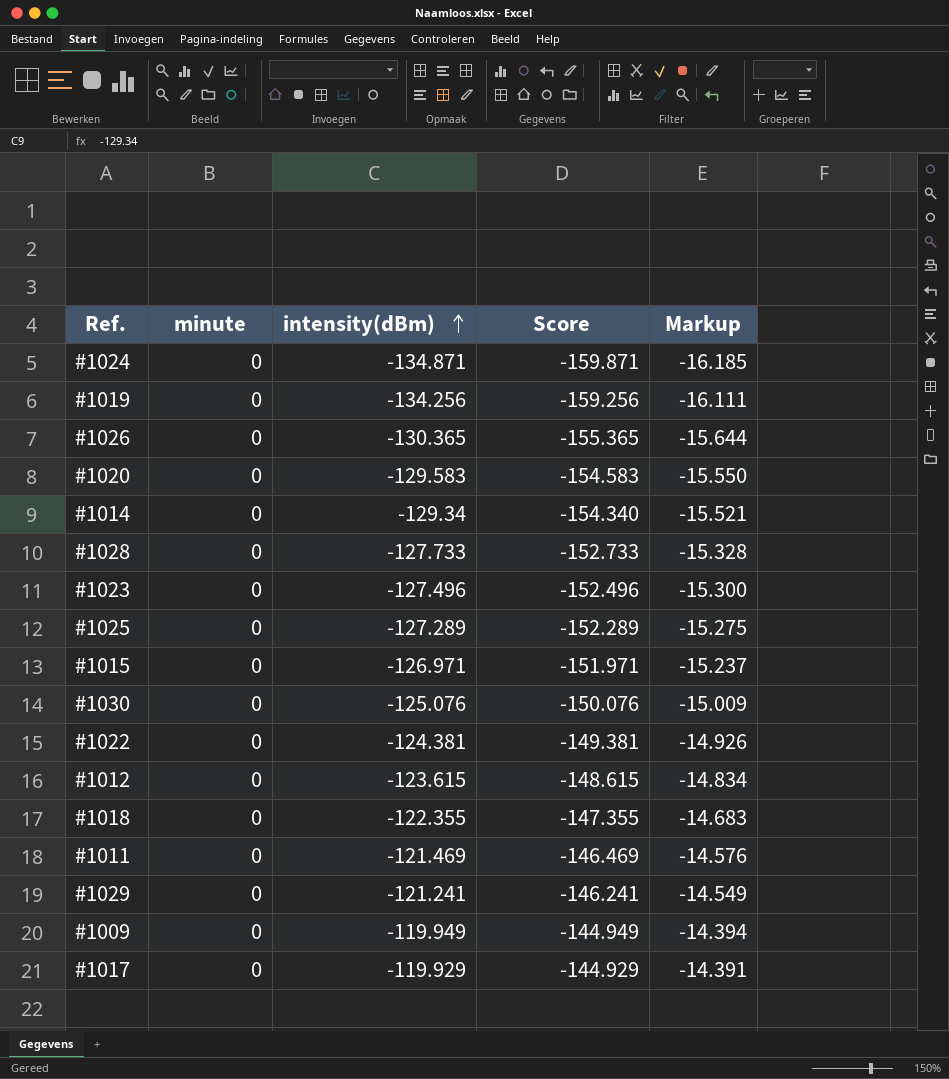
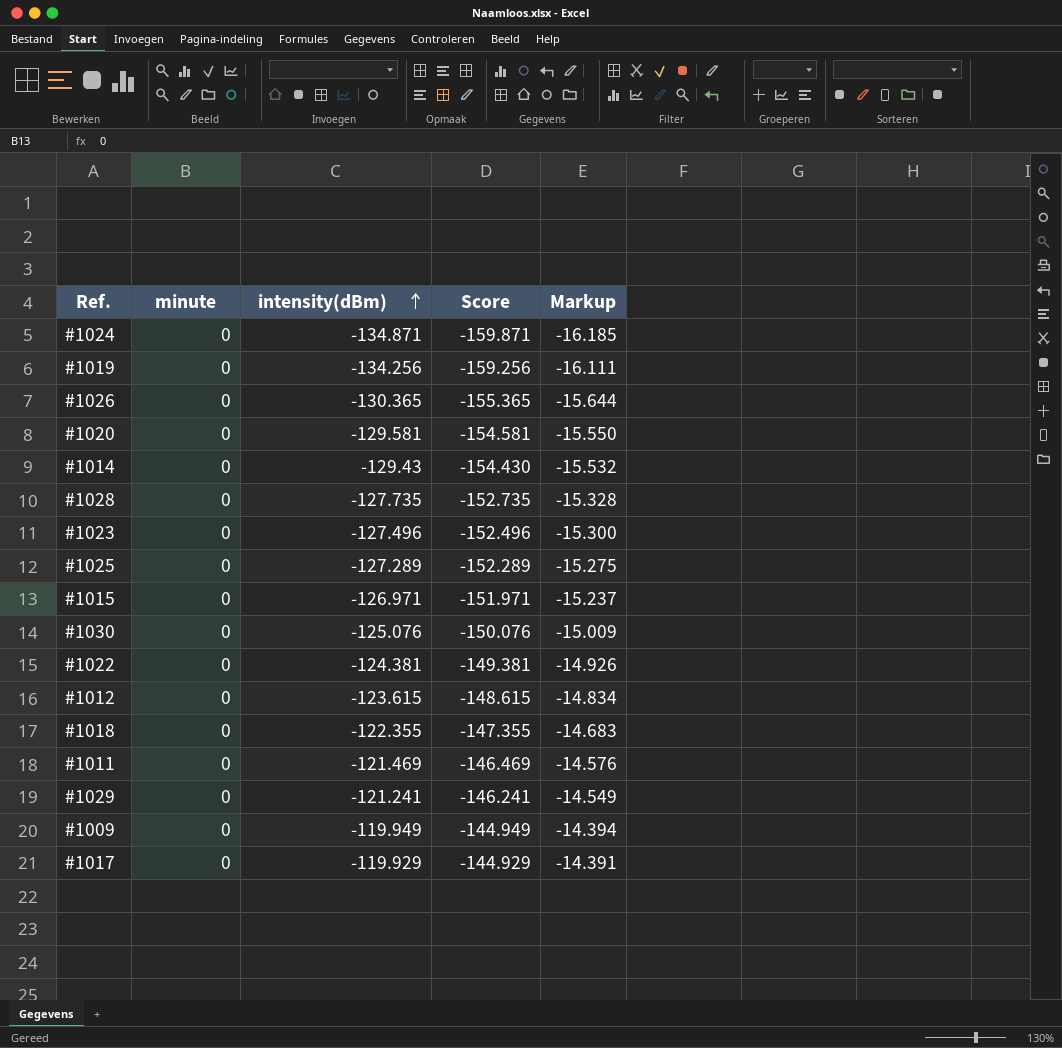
#1020 | intensity(dBm): -129.583 -> -129.581
#1020 | Score: -154.583 -> -154.581
#1014 | intensity(dBm): -129.34 -> -129.43
#1014 | Score: -154.340 -> -154.430
#1014 | Markup: -15.521 -> -15.532
#1028 | intensity(dBm): -127.733 -> -127.735
#1028 | Score: -152.733 -> -152.735

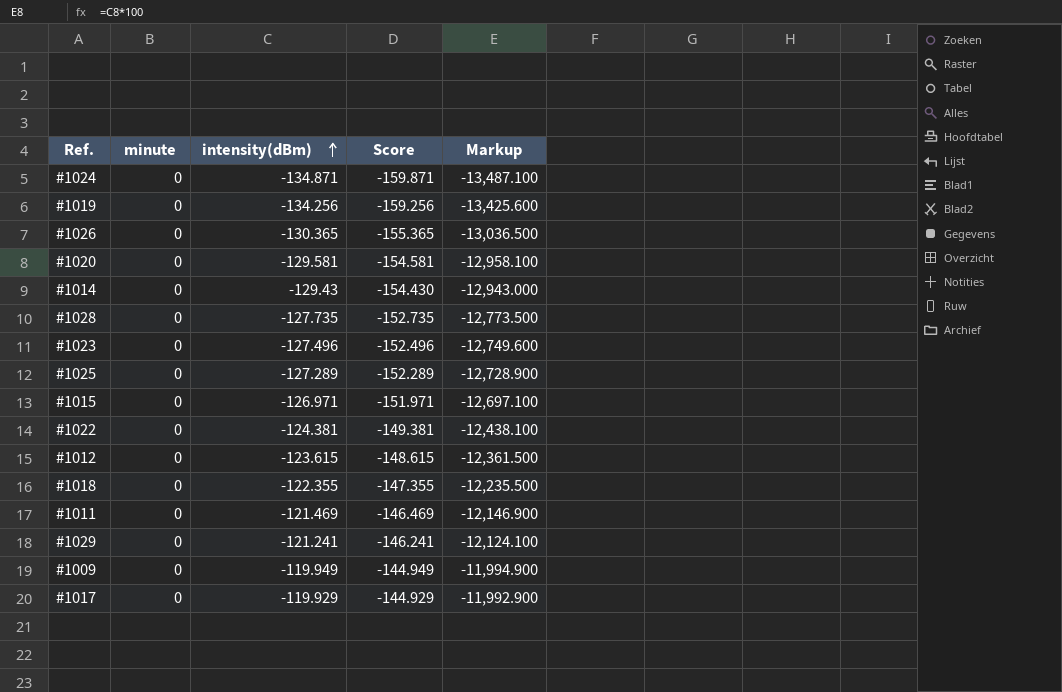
column Markup | formula: [intensity(dBm)] * 0.12 -> [intensity(dBm)] * 100
row #1030: 0 | -125.076 | -150.076 | -15.009 -> none

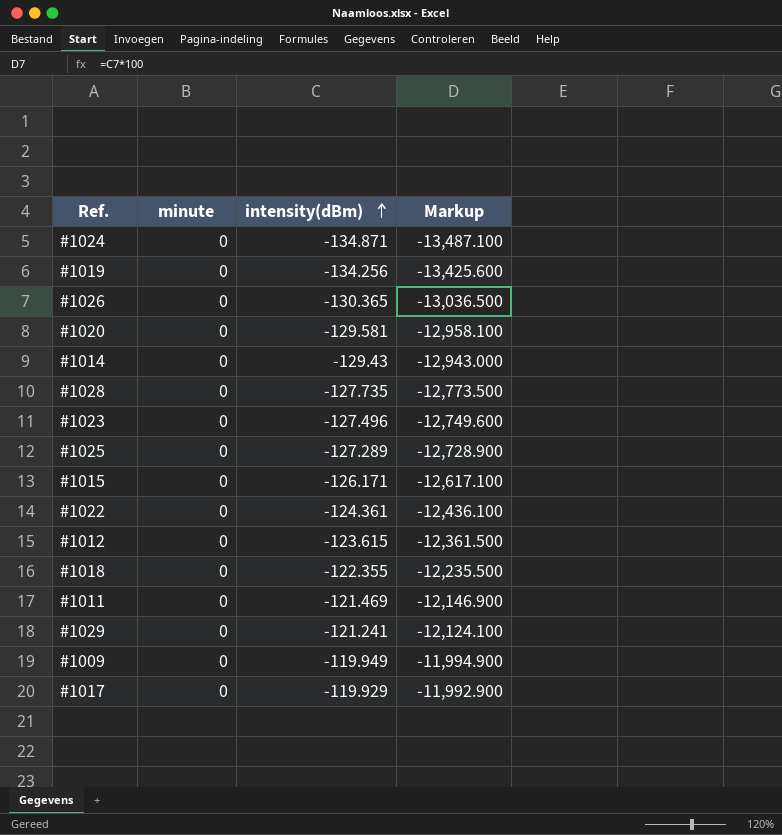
column Score | formula: [intensity(dBm)] - 25 -> none
#1015 | intensity(dBm): -126.971 -> -126.171
#1015 | Markup: -12,697.100 -> -12,617.100
#1022 | intensity(dBm): -124.381 -> -124.361
#1022 | Markup: -12,438.100 -> -12,436.100

